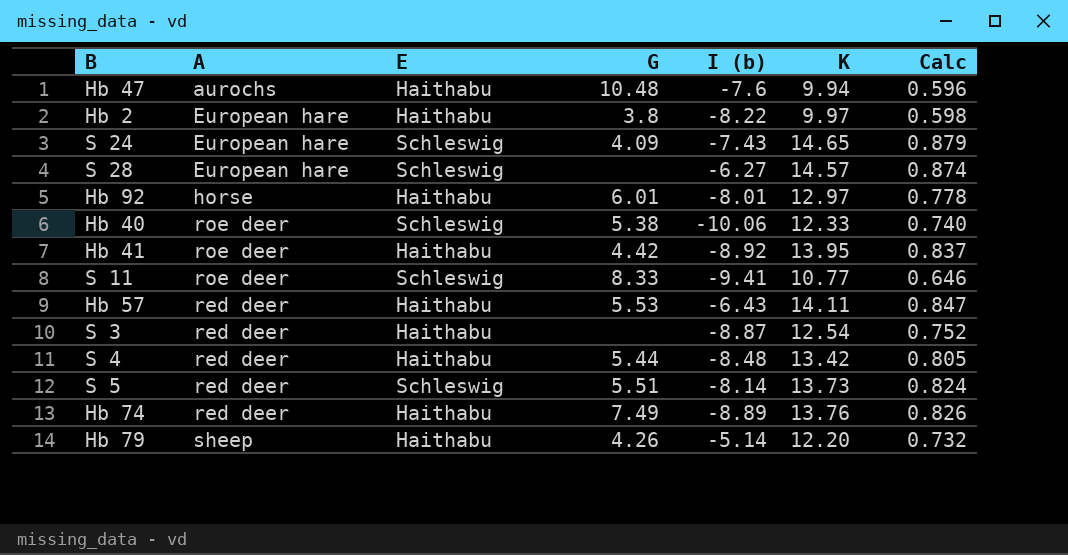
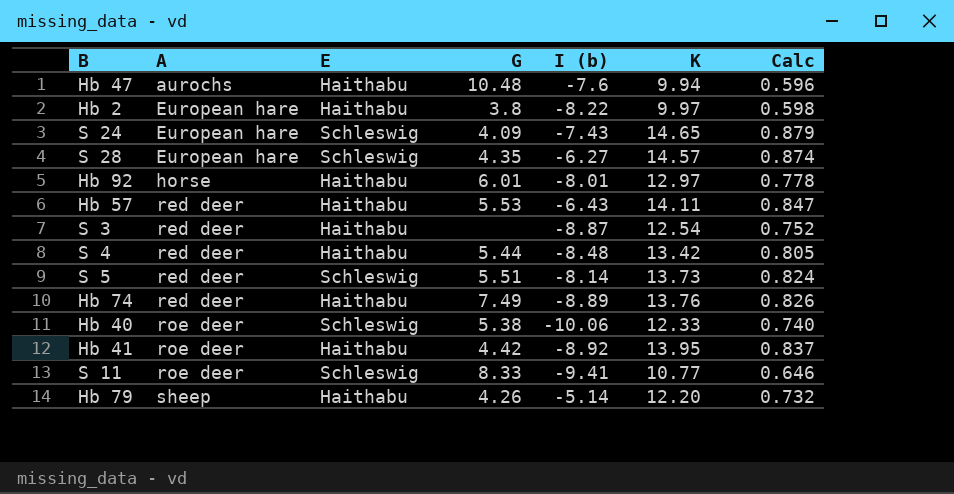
row order: none -> A ascending
S 28 | G: none -> 4.35

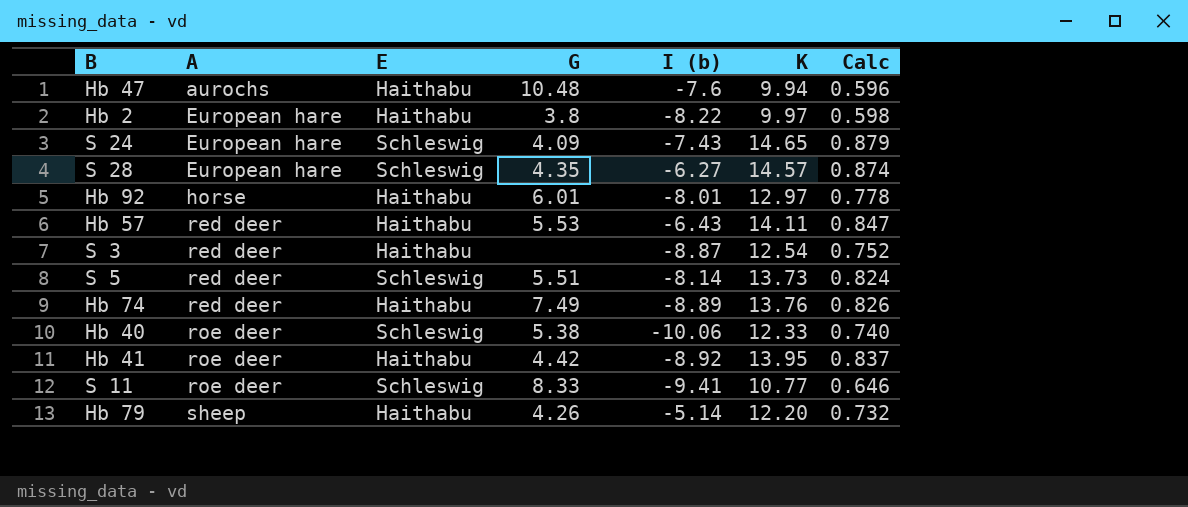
row S 4: red deer | Haithabu | 5.44 | -8.48 | 13.42 | 0.805 -> none

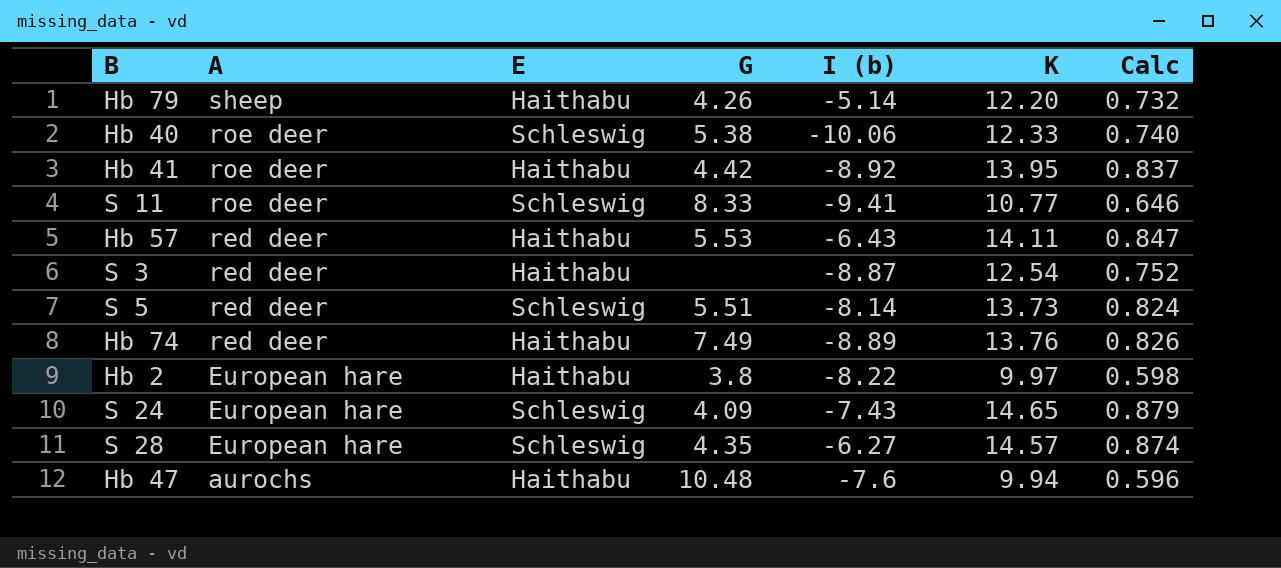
row order: A ascending -> A descending
row Hb 92: horse | Haithabu | 6.01 | -8.01 | 12.97 | 0.778 -> none

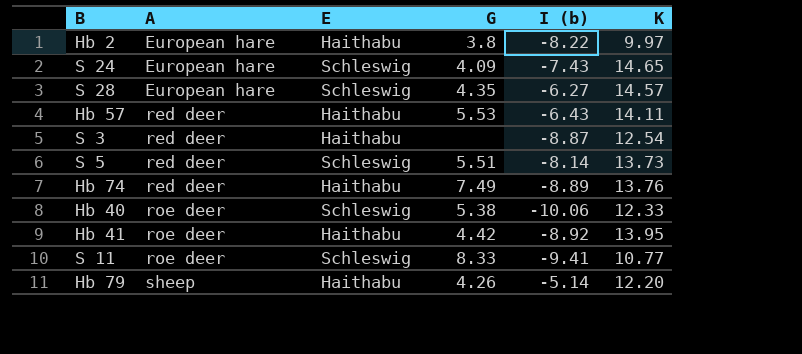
row order: A descending -> A ascending
column Calc | formula: [K] * 0.06 -> none
row Hb 47: aurochs | Haithabu | 10.48 | -7.6 | 9.94 | 0.596 -> none

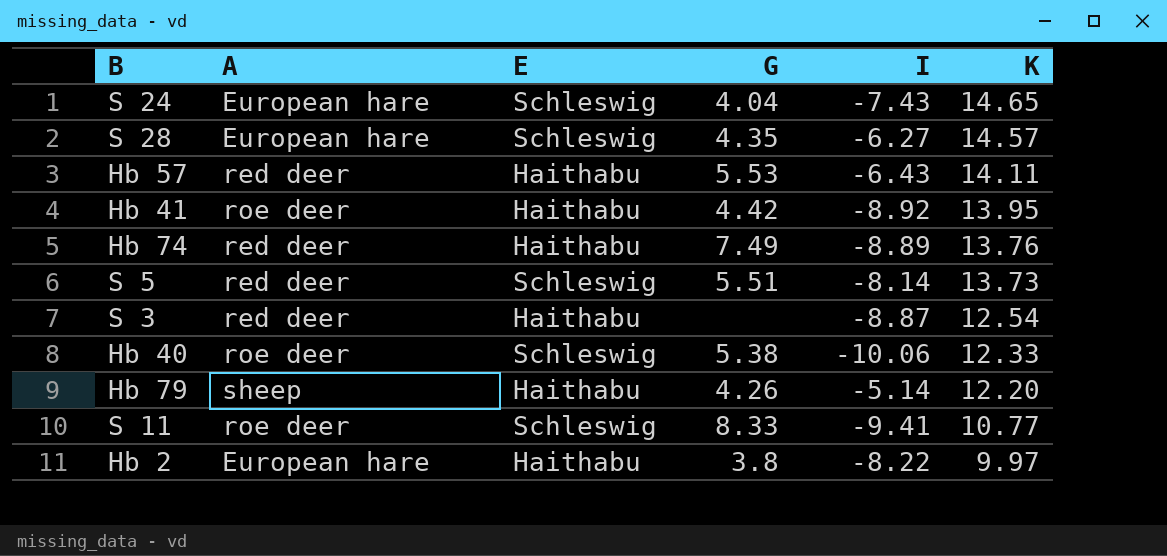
row order: A ascending -> K descending
column name: I (b) -> I
S 24 | G: 4.09 -> 4.04

